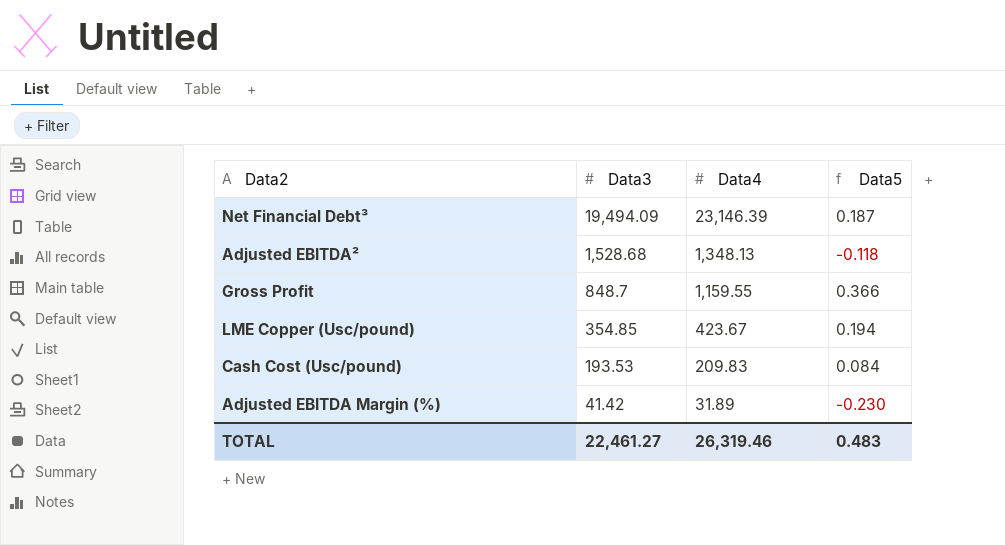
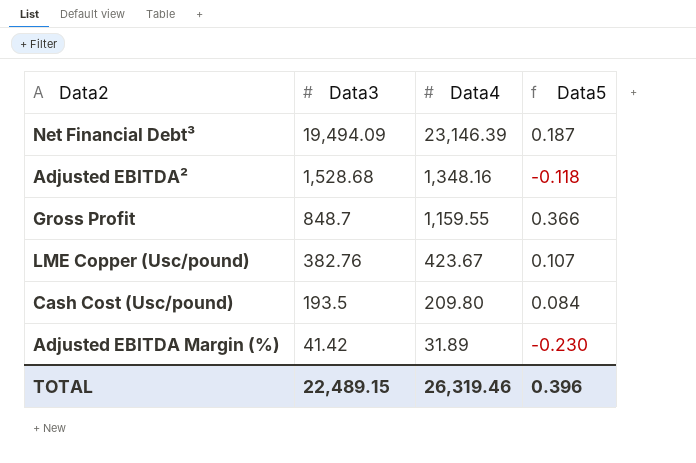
Adjusted EBITDA² | Data4: 1,348.13 -> 1,348.16
LME Copper (Usc/pound) | Data3: 354.85 -> 382.76
LME Copper (Usc/pound) | Data5: 0.194 -> 0.107
Cash Cost (Usc/pound) | Data3: 193.53 -> 193.5
Cash Cost (Usc/pound) | Data4: 209.83 -> 209.80
TOTAL | Data3: 22,461.27 -> 22,489.15
TOTAL | Data5: 0.483 -> 0.396

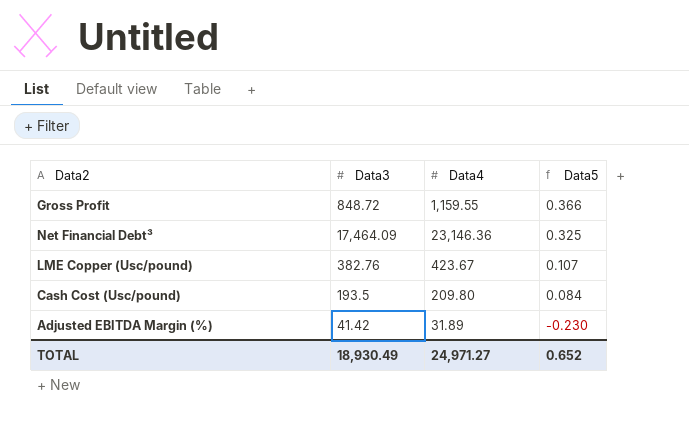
row order: Data3 descending -> Data5 descending
row Adjusted EBITDA²: 1,528.68 | 1,348.16 | -0.118 -> none
Gross Profit | Data3: 848.7 -> 848.72
Net Financial Debt³ | Data3: 19,494.09 -> 17,464.09
Net Financial Debt³ | Data4: 23,146.39 -> 23,146.36
Net Financial Debt³ | Data5: 0.187 -> 0.325
TOTAL | Data3: 22,489.15 -> 18,930.49
TOTAL | Data4: 26,319.46 -> 24,971.27
TOTAL | Data5: 0.396 -> 0.652

